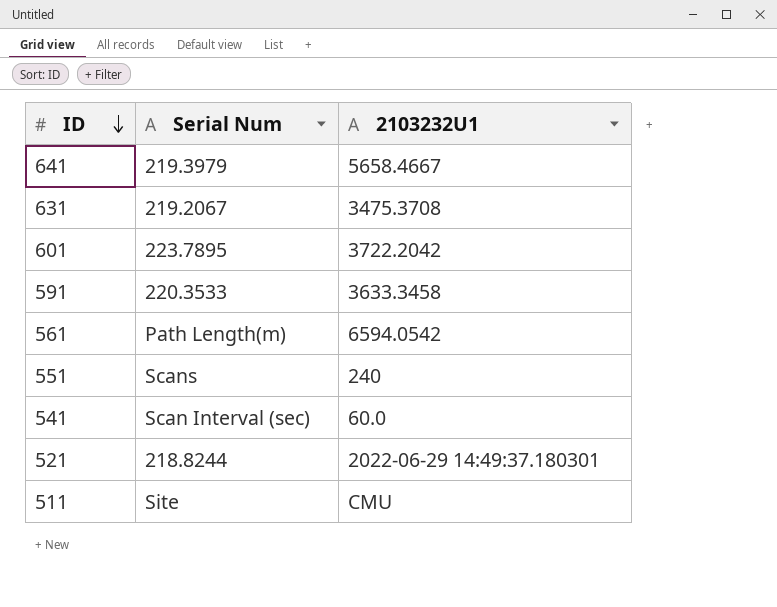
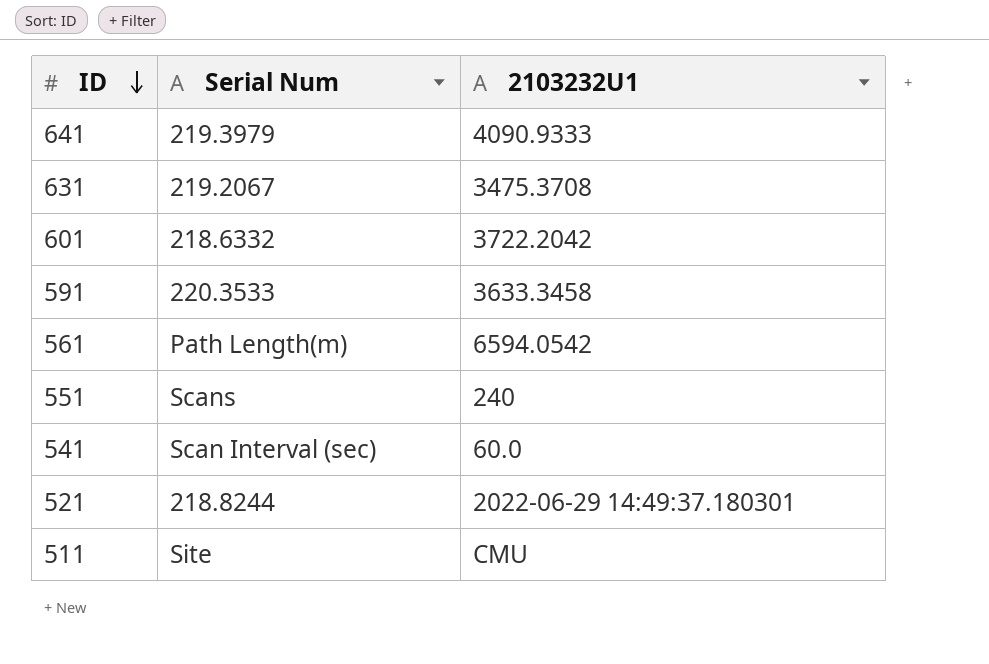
641 | 2103232U1: 5658.4667 -> 4090.9333
601 | Serial Num: 223.7895 -> 218.6332

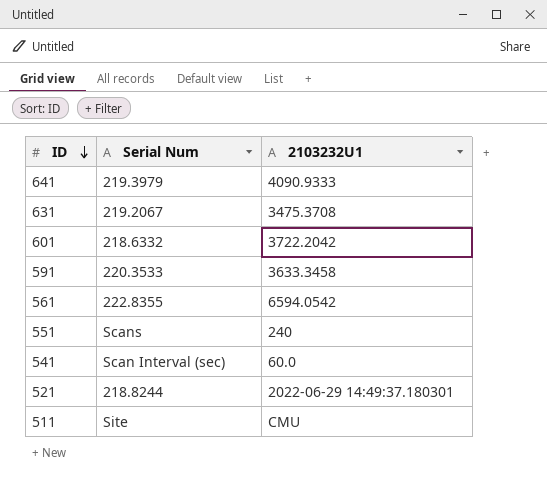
561 | Serial Num: Path Length(m) -> 222.8355

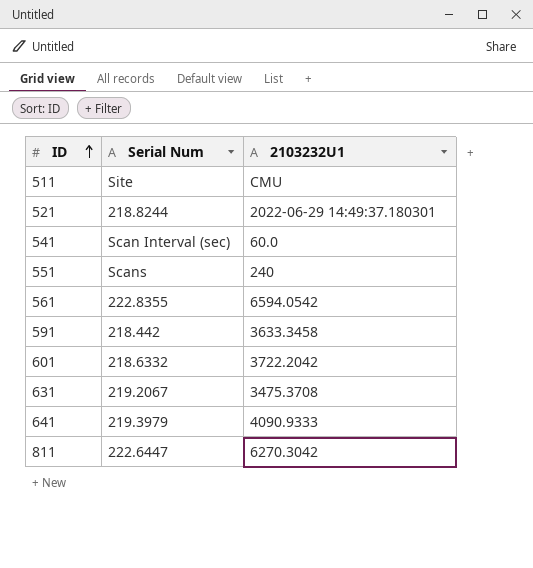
row order: ID descending -> ID ascending
591 | Serial Num: 220.3533 -> 218.442
row 811: none -> 222.6447 | 6270.3042

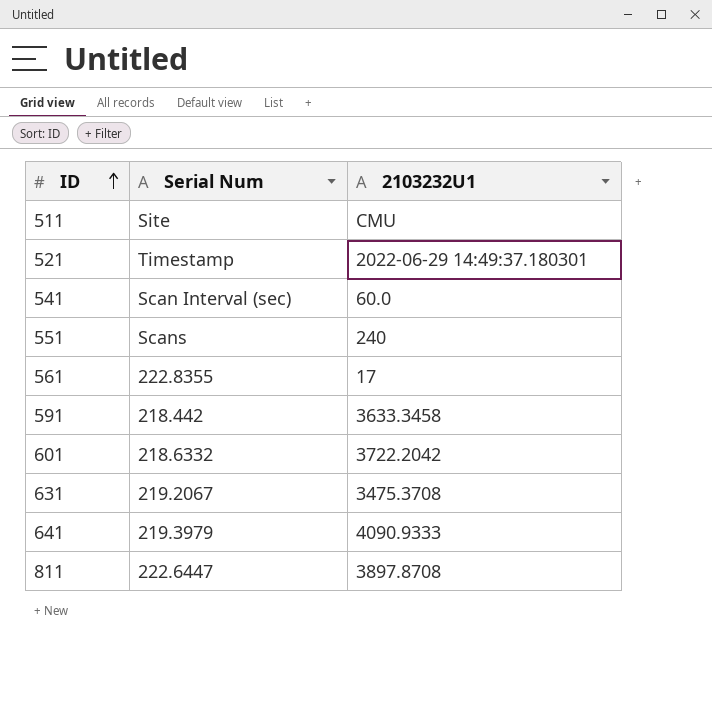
521 | Serial Num: 218.8244 -> Timestamp
561 | 2103232U1: 6594.0542 -> 17
811 | 2103232U1: 6270.3042 -> 3897.8708

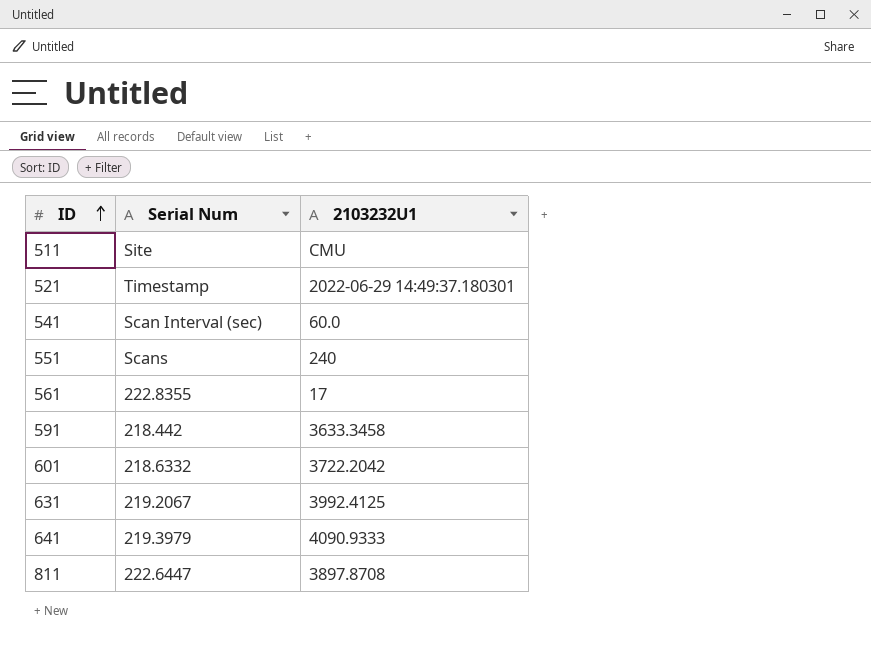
631 | 2103232U1: 3475.3708 -> 3992.4125

